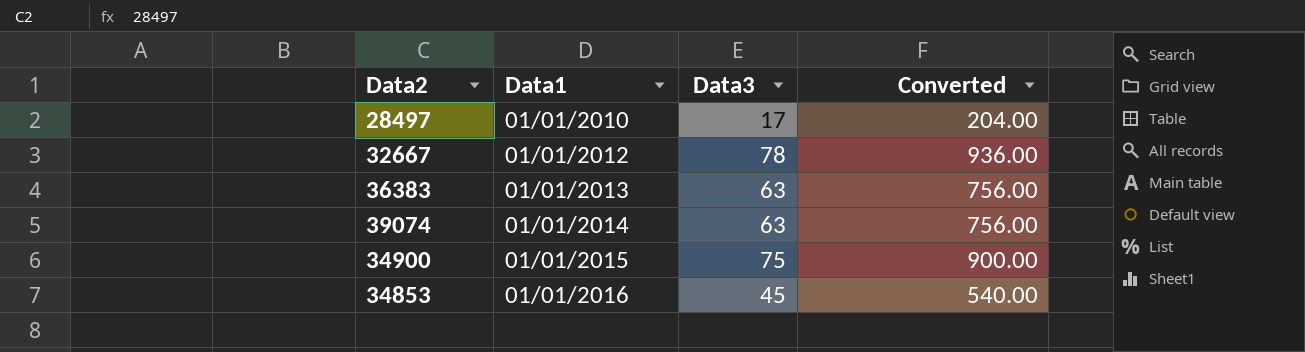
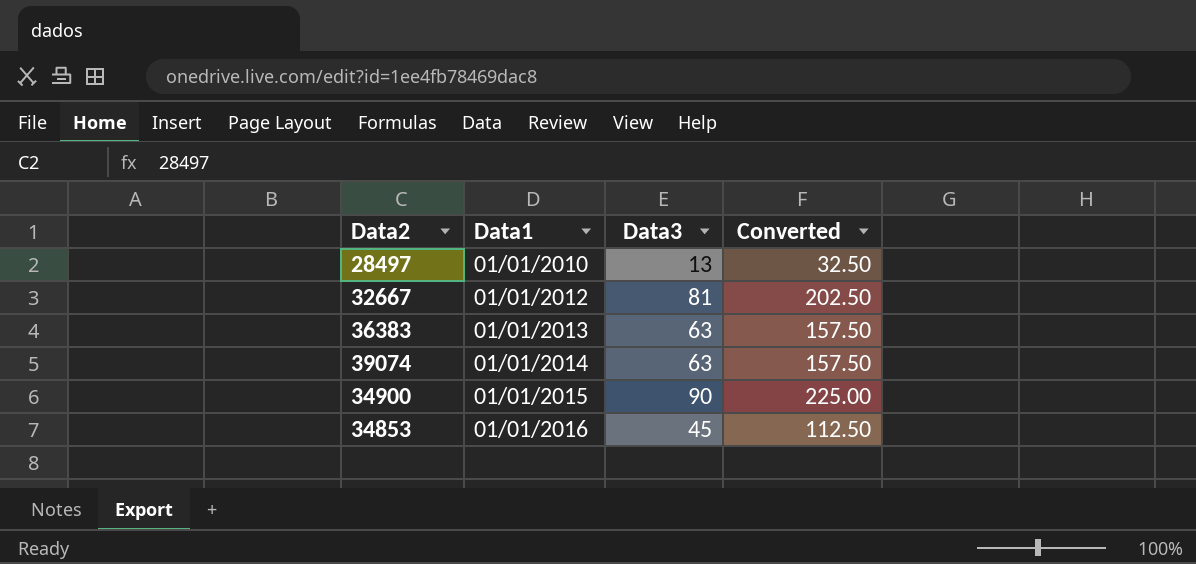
column Converted | formula: [Data3] * 12 -> [Data3] * 2.5
28497 | Data3: 17 -> 13
32667 | Data3: 78 -> 81
34900 | Data3: 75 -> 90

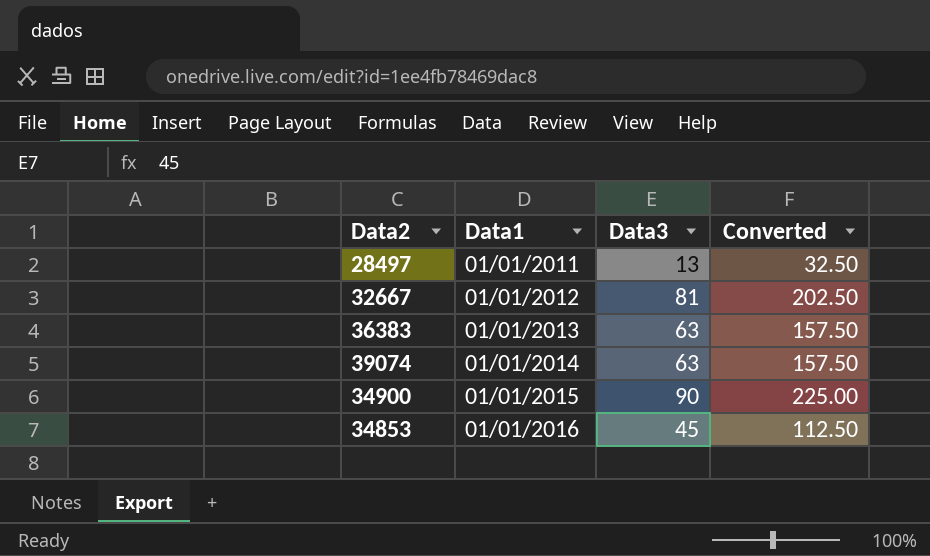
28497 | Data1: 01/01/2010 -> 01/01/2011

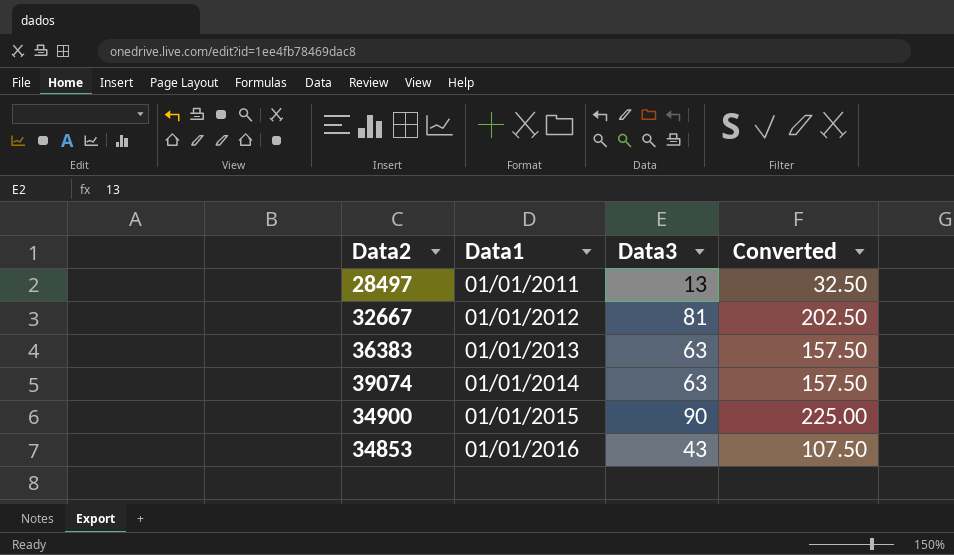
34853 | Data3: 45 -> 43
34853 | Converted: 112.50 -> 107.50

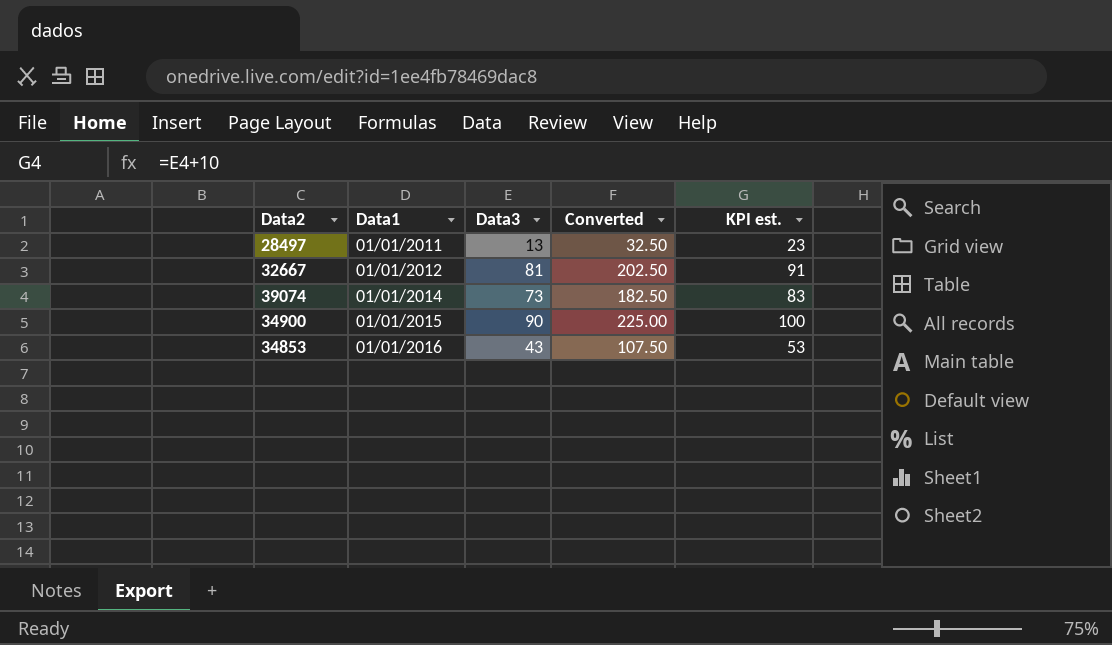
column KPI est. | formula: none -> [Data3] + 10
row 36383: 01/01/2013 | 63 | 157.50 -> none
39074 | Data3: 63 -> 73
39074 | Converted: 157.50 -> 182.50

